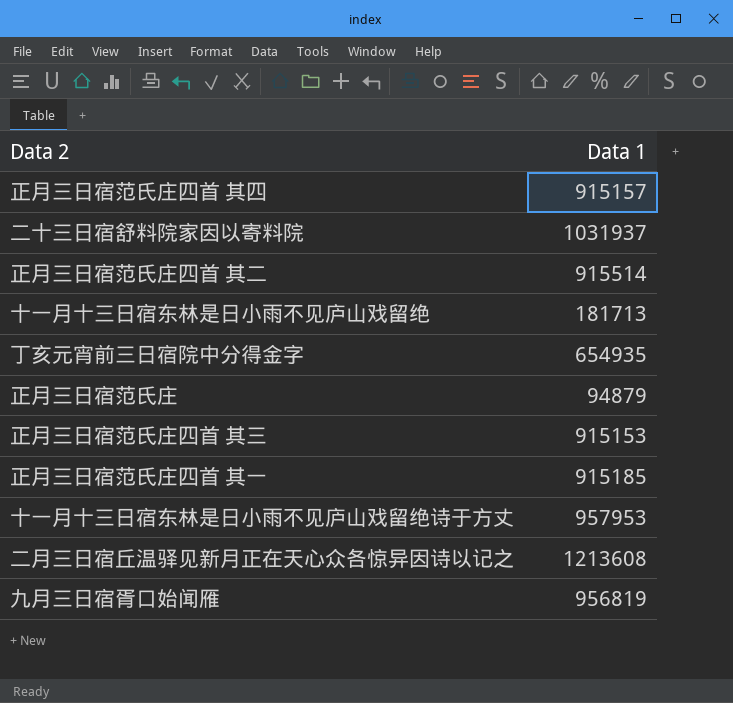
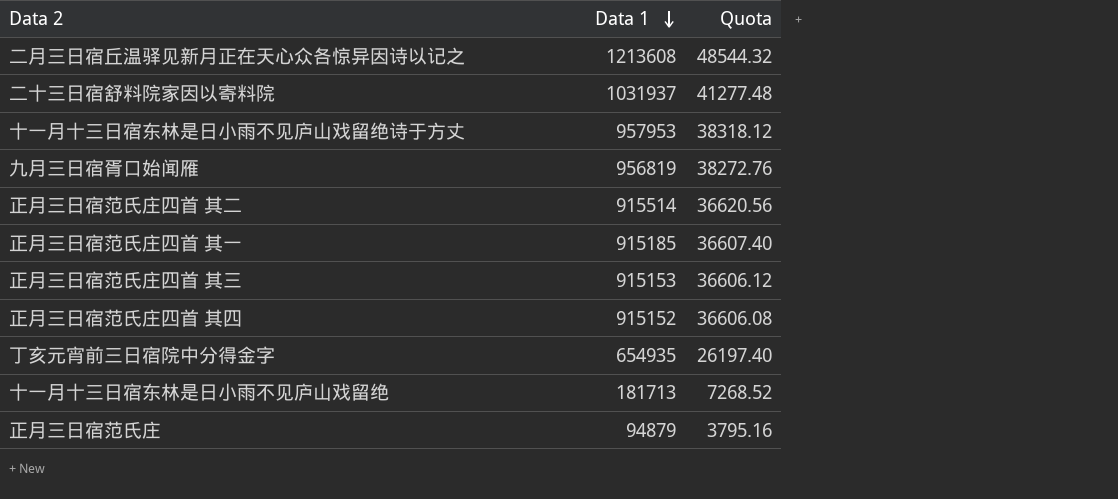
row order: none -> Data 1 descending
column Quota | formula: none -> [Data 1] * 0.04
正月三日宿范氏庄四首 其四 | Data 1: 915157 -> 915152

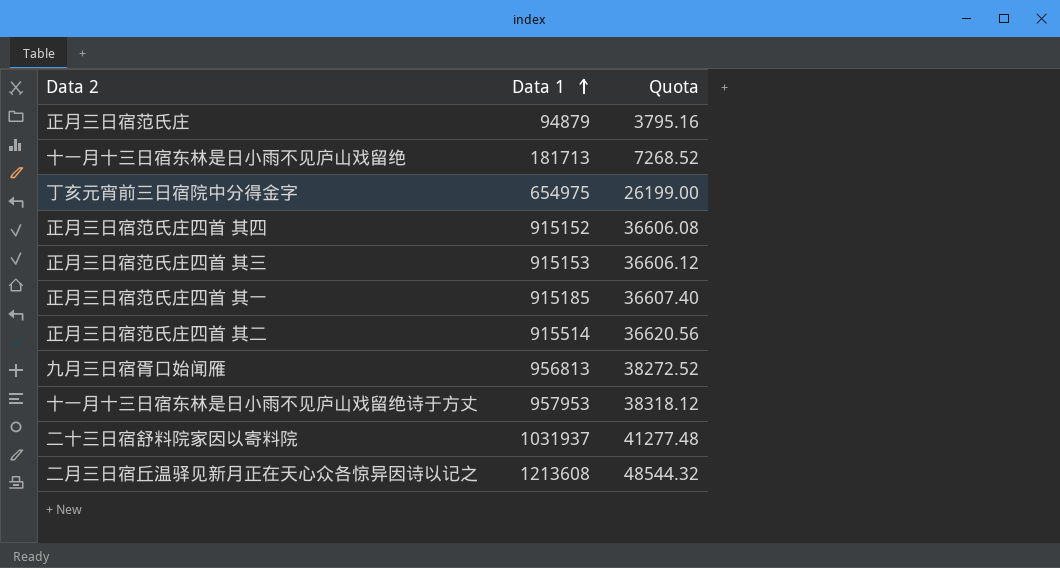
row order: Data 1 descending -> Data 1 ascending
丁亥元宵前三日宿院中分得金字 | Data 1: 654935 -> 654975
丁亥元宵前三日宿院中分得金字 | Quota: 26197.40 -> 26199.00
九月三日宿胥口始闻雁 | Data 1: 956819 -> 956813
九月三日宿胥口始闻雁 | Quota: 38272.76 -> 38272.52

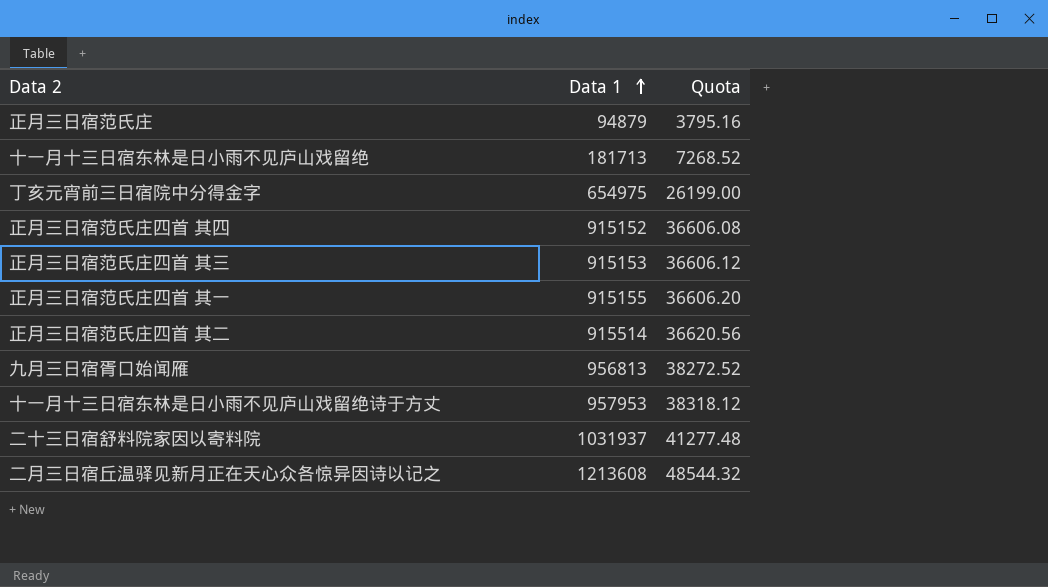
正月三日宿范氏庄四首 其一 | Data 1: 915185 -> 915155
正月三日宿范氏庄四首 其一 | Quota: 36607.40 -> 36606.20

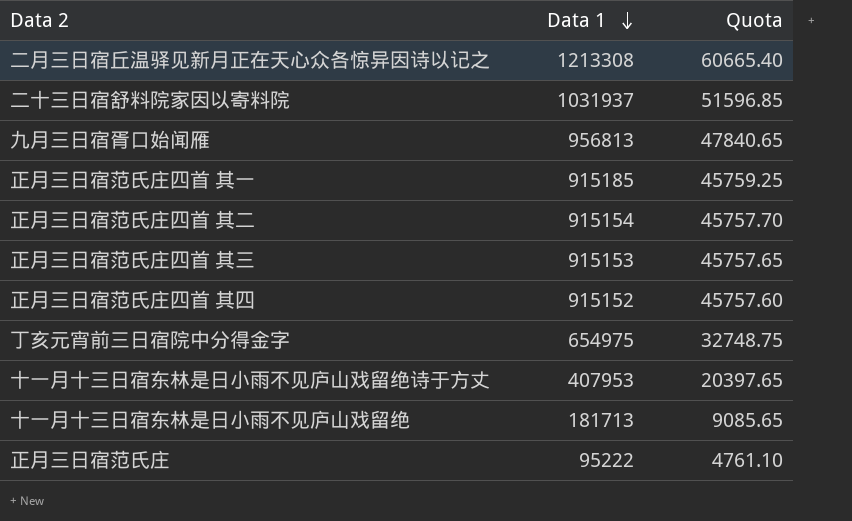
row order: Data 1 ascending -> Data 1 descending
column Quota | formula: [Data 1] * 0.04 -> [Data 1] * 0.05
二月三日宿丘温驿见新月正在天心众各惊异因诗以记之 | Data 1: 1213608 -> 1213308
正月三日宿范氏庄四首 其一 | Data 1: 915155 -> 915185
正月三日宿范氏庄四首 其二 | Data 1: 915514 -> 915154
十一月十三日宿东林是日小雨不见庐山戏留绝诗于方丈 | Data 1: 957953 -> 407953
正月三日宿范氏庄 | Data 1: 94879 -> 95222

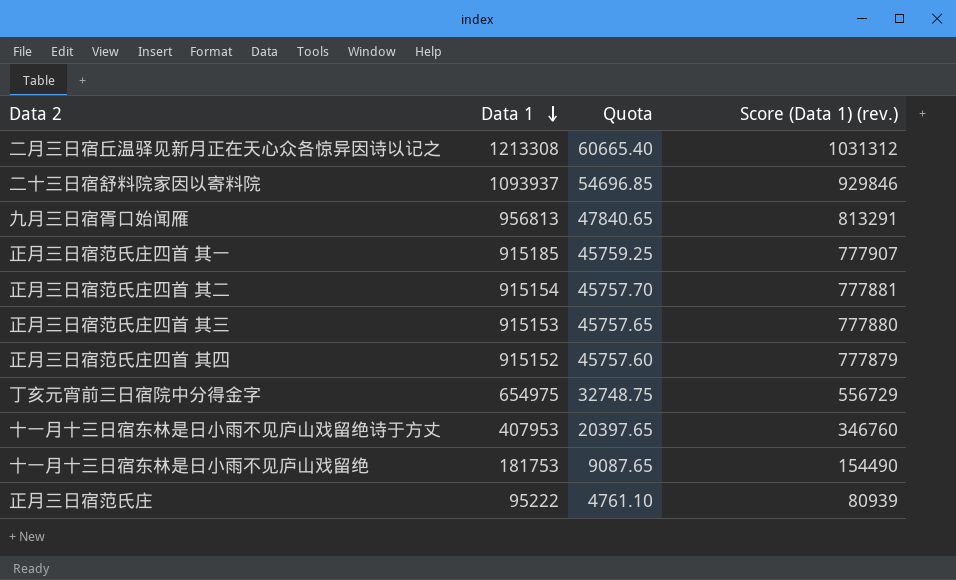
column Score (Data 1) (rev.) | formula: none -> [Data 1] * 0.85
二十三日宿舒料院家因以寄料院 | Data 1: 1031937 -> 1093937
二十三日宿舒料院家因以寄料院 | Quota: 51596.85 -> 54696.85
十一月十三日宿东林是日小雨不见庐山戏留绝 | Data 1: 181713 -> 181753
十一月十三日宿东林是日小雨不见庐山戏留绝 | Quota: 9085.65 -> 9087.65

